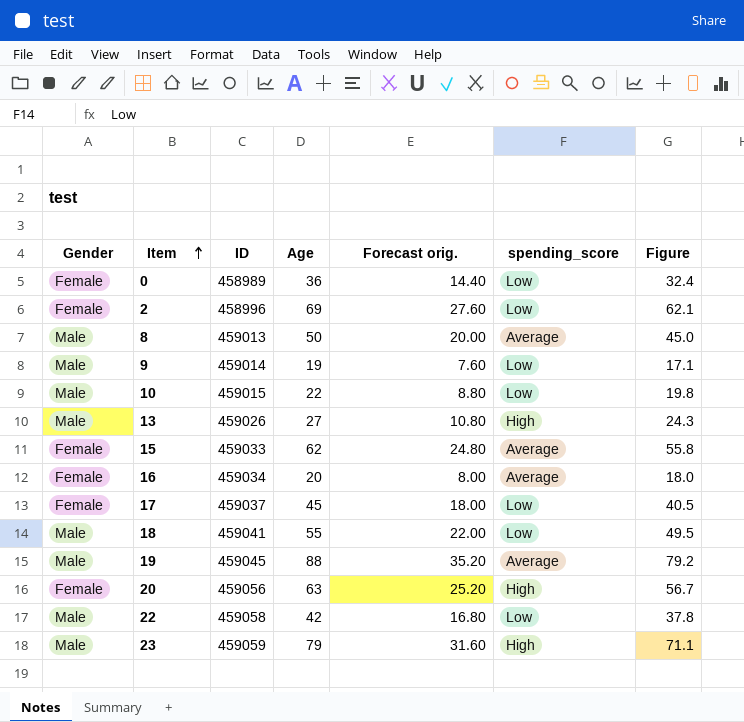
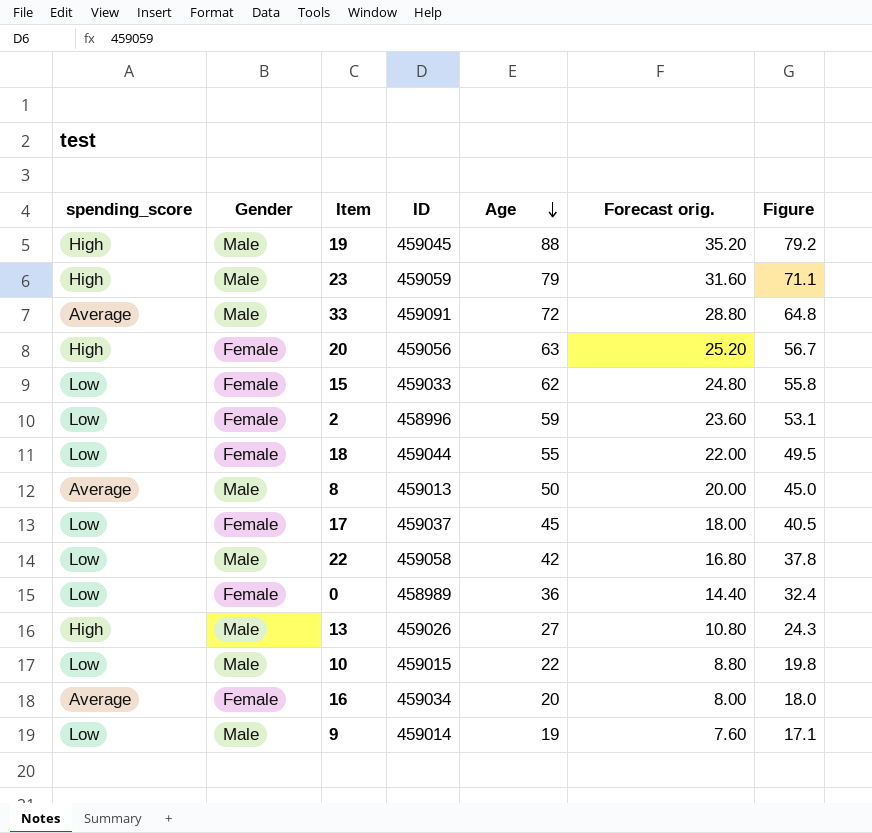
row order: Item ascending -> Age descending
column spending_score | position: 6 -> 1
19 | spending_score: Average -> High
row 33: none -> Average | Male | 459091 | 72 | 28.80 | 64.8
15 | spending_score: Average -> Low
2 | Age: 69 -> 59
2 | Forecast orig.: 27.60 -> 23.60
2 | Figure: 62.1 -> 53.1
18 | Gender: Male -> Female
18 | ID: 459041 -> 459044

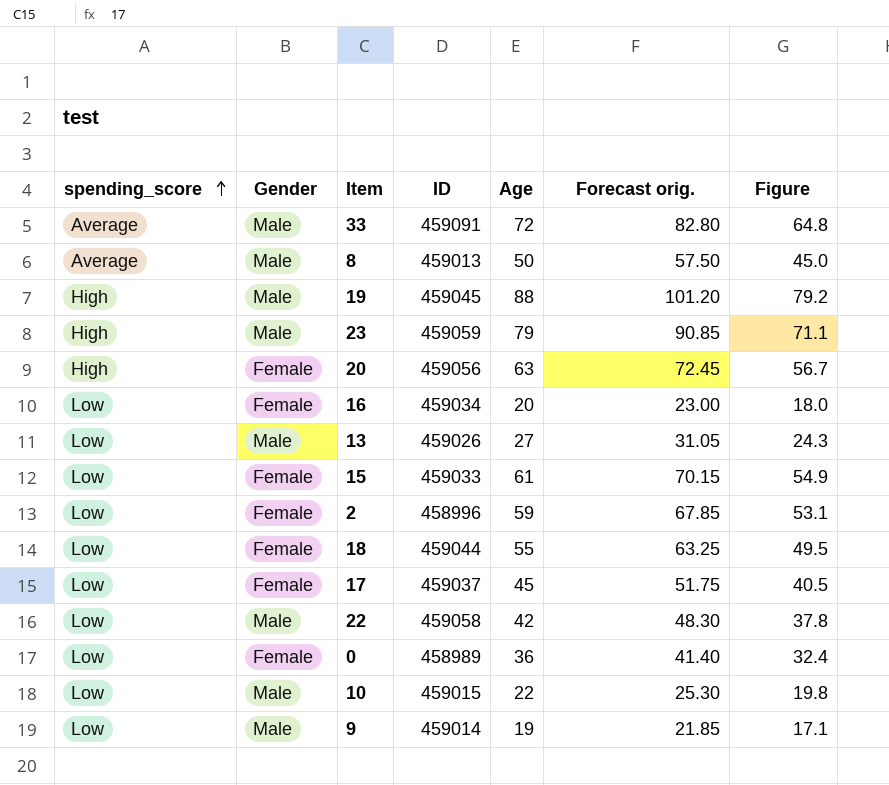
row order: Age descending -> spending_score ascending
column Forecast orig. | formula: [Age] * 0.4 -> [Age] * 1.15
16 | spending_score: Average -> Low
13 | spending_score: High -> Low
15 | Age: 62 -> 61
15 | Figure: 55.8 -> 54.9

